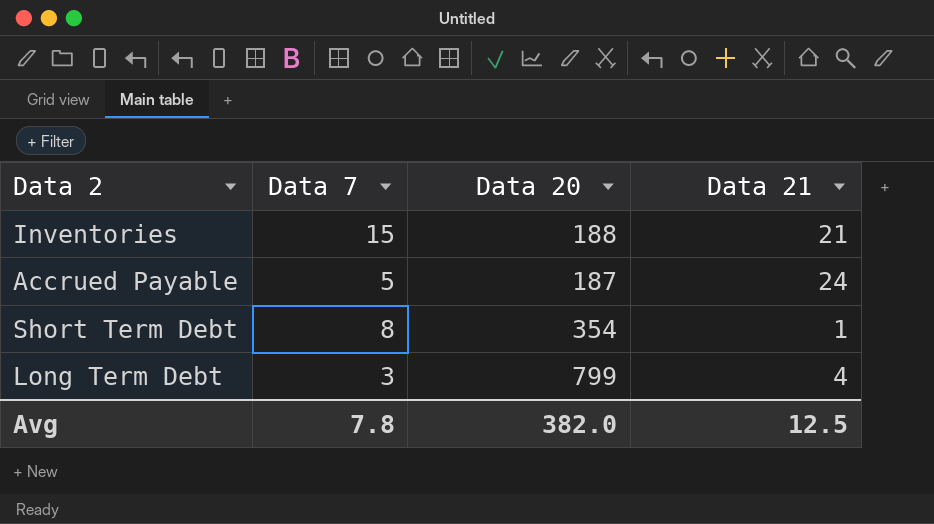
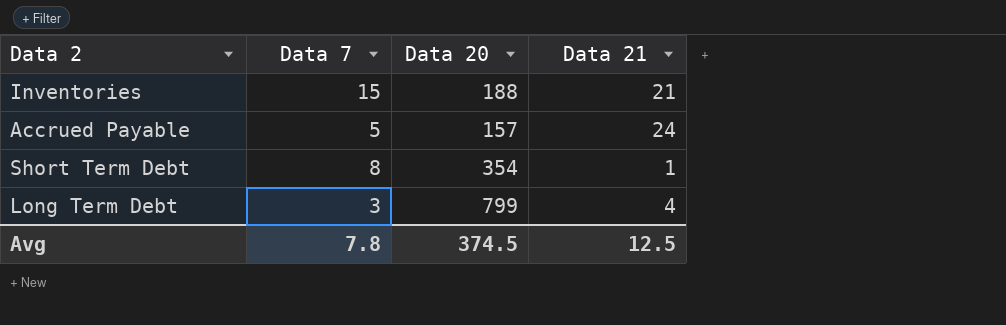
Accrued Payable | Data 20: 187 -> 157
Avg | Data 20: 382.0 -> 374.5

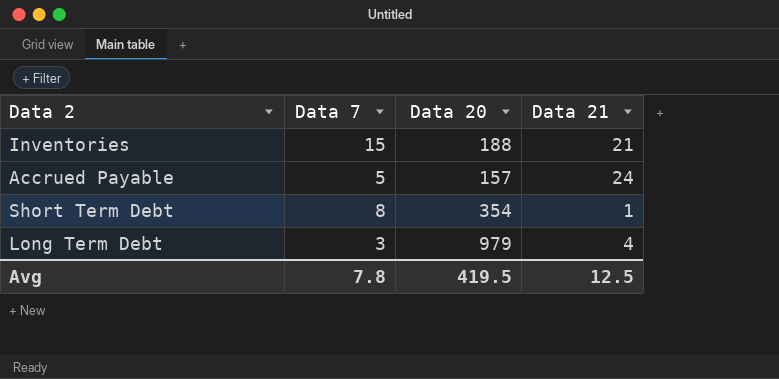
Long Term Debt | Data 20: 799 -> 979
Avg | Data 20: 374.5 -> 419.5

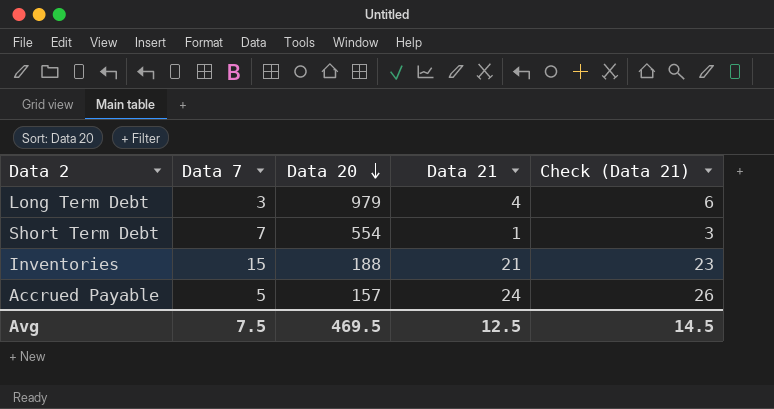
row order: none -> Data 20 descending
column Check (Data 21) | formula: none -> [Data 21] + 2
Short Term Debt | Data 7: 8 -> 7
Short Term Debt | Data 20: 354 -> 554
Avg | Data 7: 7.8 -> 7.5
Avg | Data 20: 419.5 -> 469.5

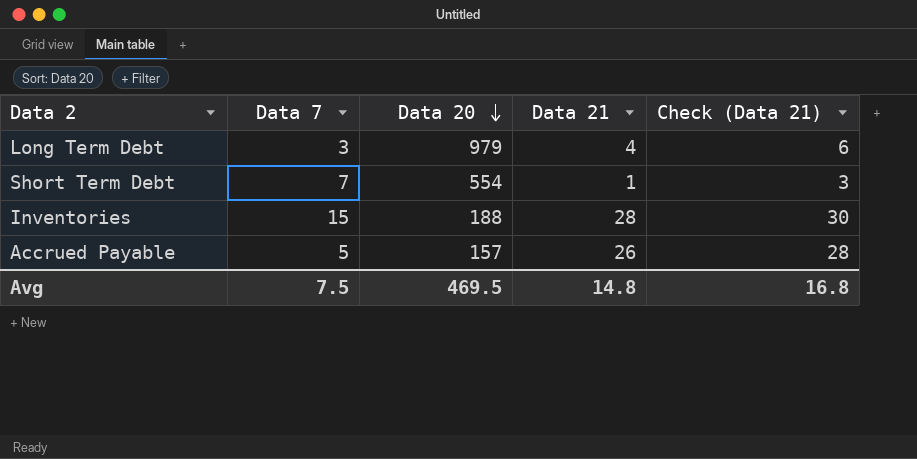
Inventories | Data 21: 21 -> 28
Inventories | Check (Data 21): 23 -> 30
Accrued Payable | Data 21: 24 -> 26
Accrued Payable | Check (Data 21): 26 -> 28
Avg | Data 21: 12.5 -> 14.8
Avg | Check (Data 21): 14.5 -> 16.8

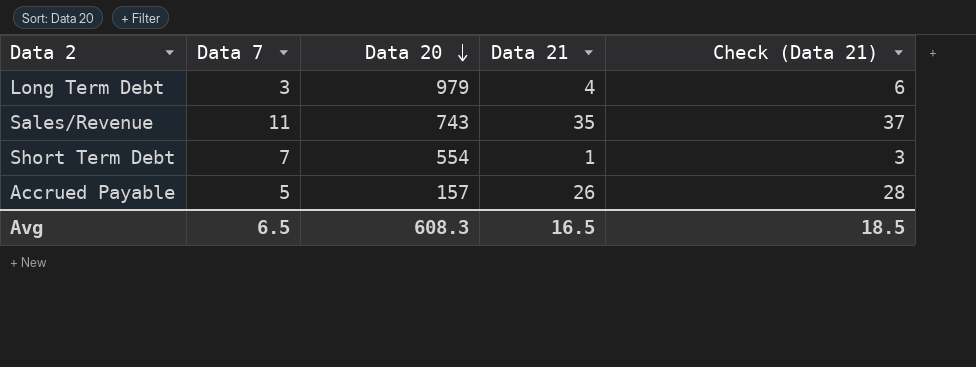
row Inventories: 15 | 188 | 28 | 30 -> none
row Sales/Revenue: none -> 11 | 743 | 35 | 37
Avg | Data 7: 7.5 -> 6.5
Avg | Data 20: 469.5 -> 608.3
Avg | Data 21: 14.8 -> 16.5
Avg | Check (Data 21): 16.8 -> 18.5

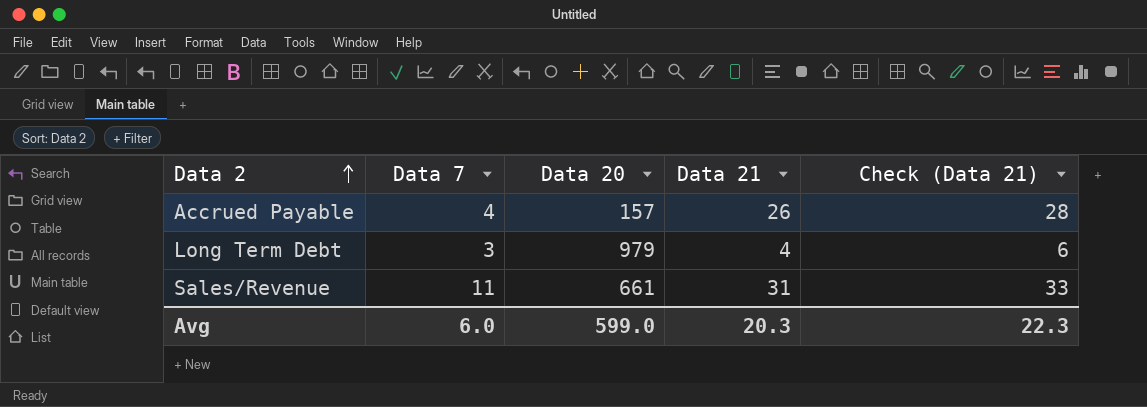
row order: Data 20 descending -> Data 2 ascending
row Short Term Debt: 7 | 554 | 1 | 3 -> none
Accrued Payable | Data 7: 5 -> 4
Sales/Revenue | Data 20: 743 -> 661
Sales/Revenue | Data 21: 35 -> 31
Sales/Revenue | Check (Data 21): 37 -> 33
Avg | Data 7: 6.5 -> 6.0
Avg | Data 20: 608.3 -> 599.0
Avg | Data 21: 16.5 -> 20.3
Avg | Check (Data 21): 18.5 -> 22.3

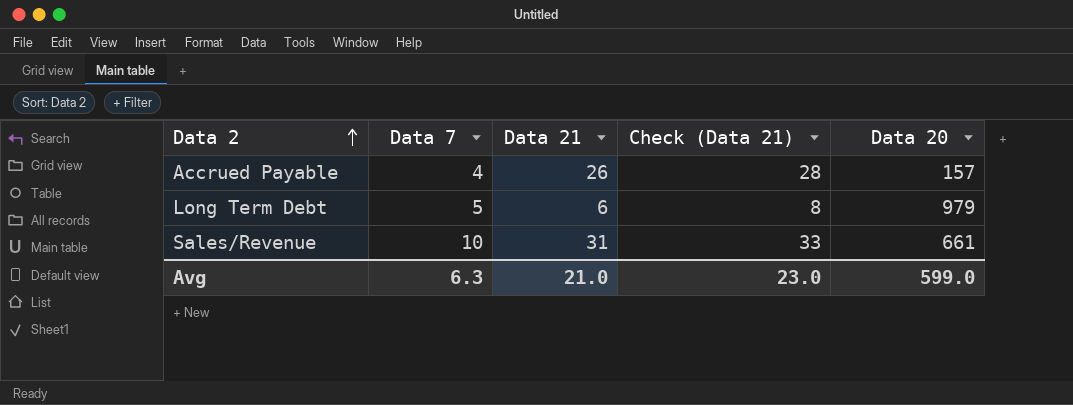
column Data 20 | position: 3 -> 5
Long Term Debt | Data 7: 3 -> 5
Long Term Debt | Data 21: 4 -> 6
Long Term Debt | Check (Data 21): 6 -> 8
Sales/Revenue | Data 7: 11 -> 10
Avg | Data 7: 6.0 -> 6.3
Avg | Data 21: 20.3 -> 21.0
Avg | Check (Data 21): 22.3 -> 23.0

